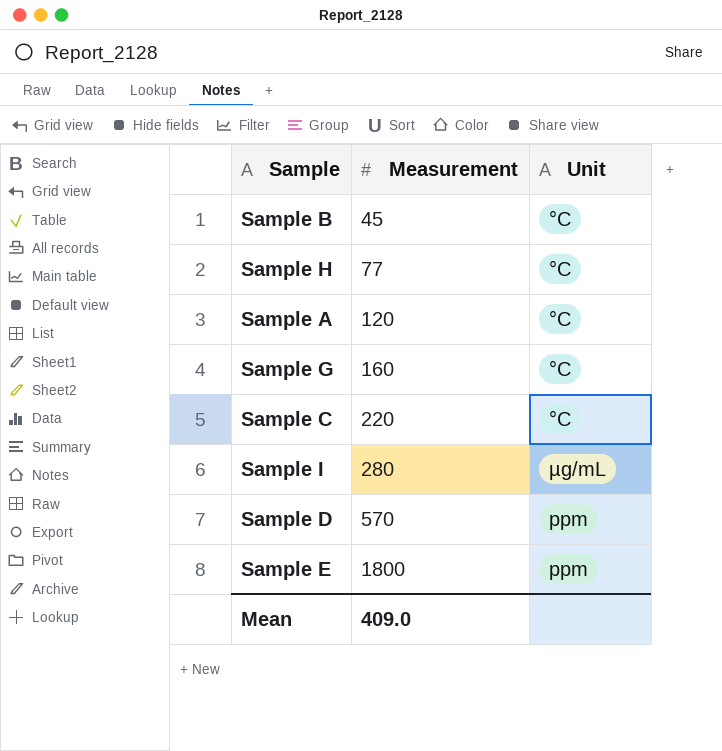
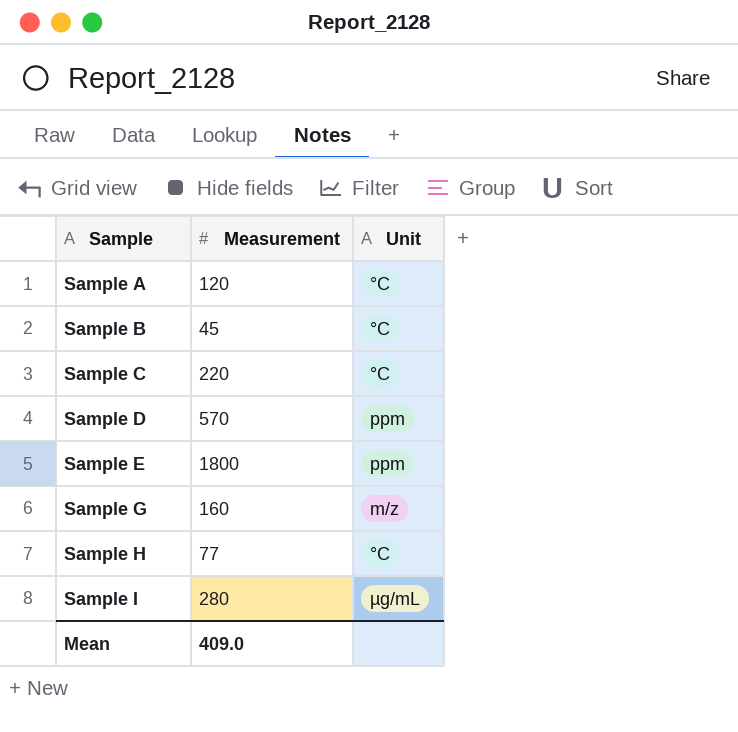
row order: Measurement ascending -> Sample ascending
Sample G | Unit: °C -> m/z

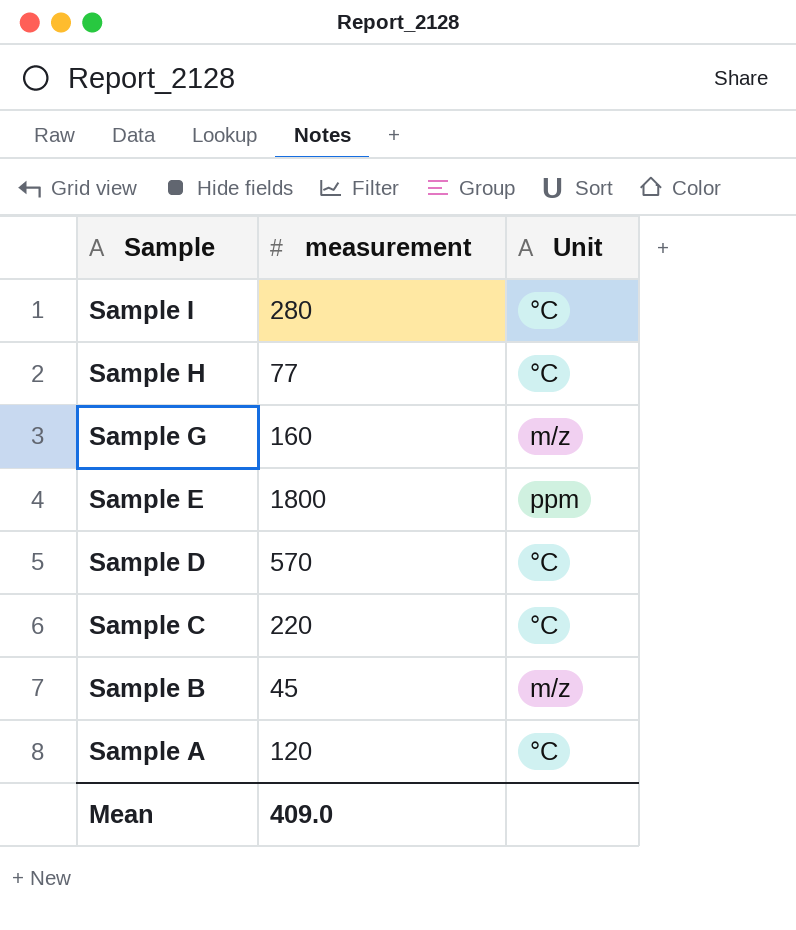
row order: Sample ascending -> Sample descending
column name: Measurement -> measurement
Sample I | Unit: µg/mL -> °C
Sample D | Unit: ppm -> °C
Sample B | Unit: °C -> m/z

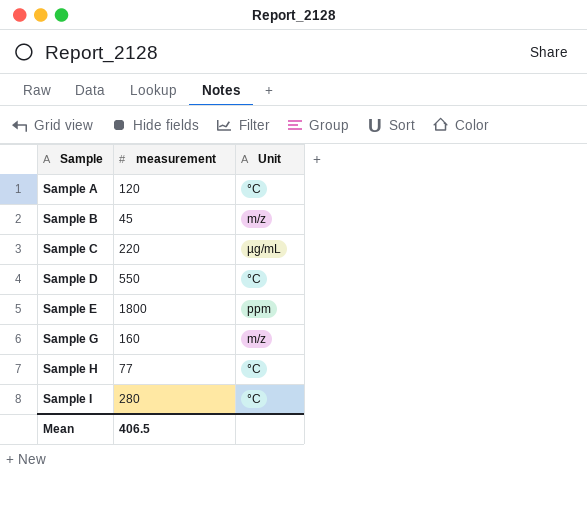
row order: Sample descending -> Sample ascending
Sample C | Unit: °C -> µg/mL
Sample D | measurement: 570 -> 550
Mean | measurement: 409.0 -> 406.5

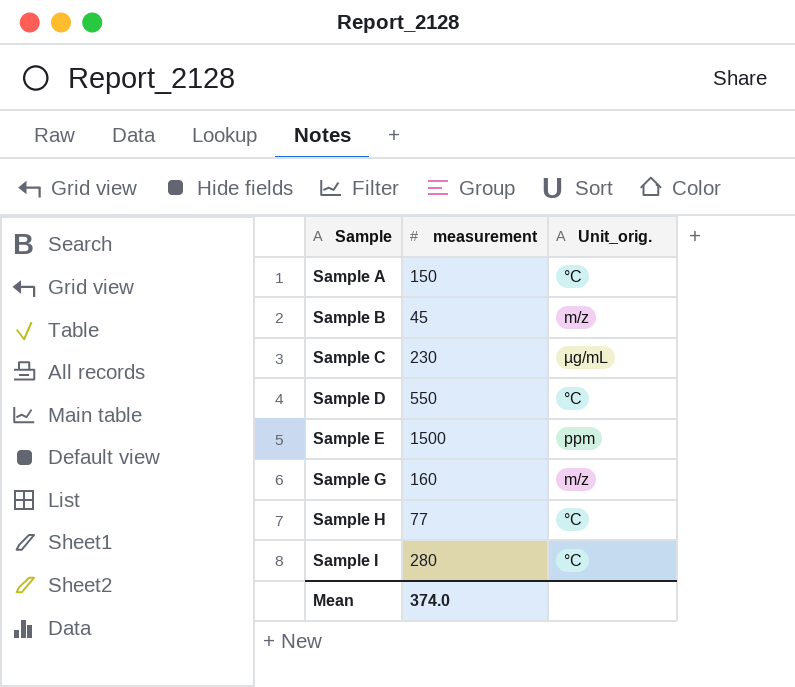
column name: Unit -> Unit_orig.
Sample A | measurement: 120 -> 150
Sample C | measurement: 220 -> 230
Sample E | measurement: 1800 -> 1500
Mean | measurement: 406.5 -> 374.0

